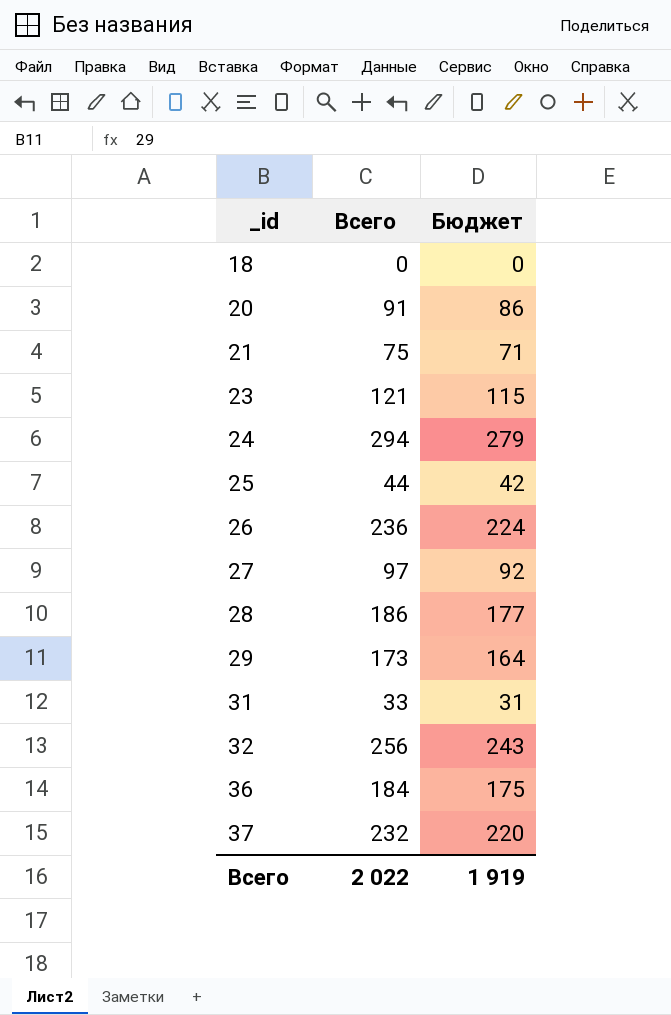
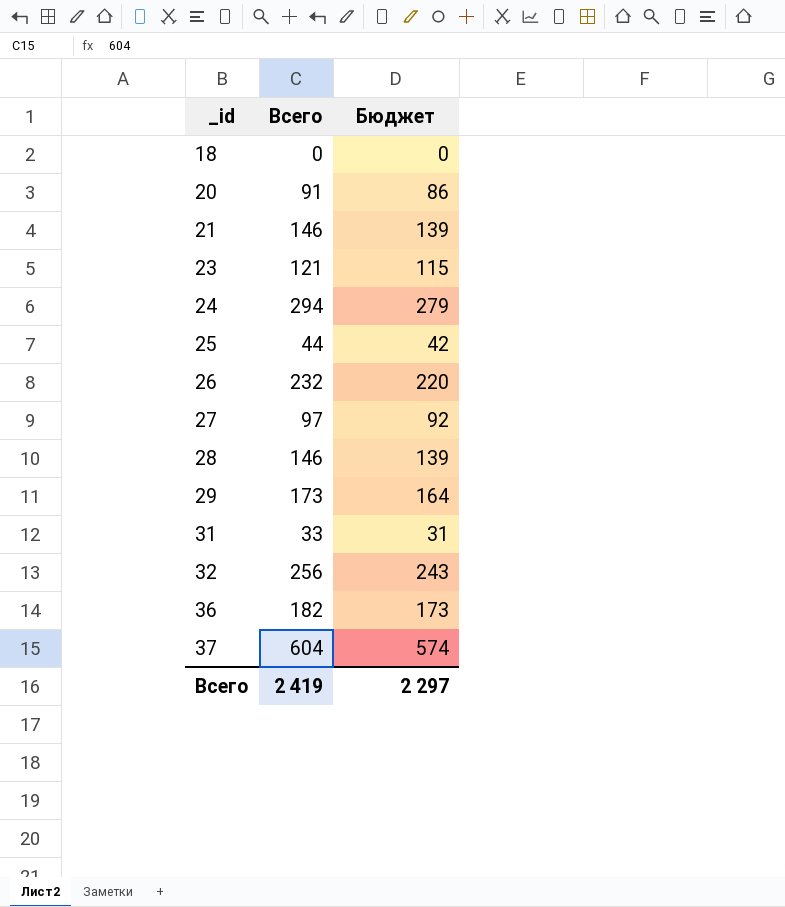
21 | Всего: 75 -> 146
21 | Бюджет: 71 -> 139
26 | Всего: 236 -> 232
26 | Бюджет: 224 -> 220
28 | Всего: 186 -> 146
28 | Бюджет: 177 -> 139
36 | Всего: 184 -> 182
36 | Бюджет: 175 -> 173
37 | Всего: 232 -> 604
37 | Бюджет: 220 -> 574
Всего | Всего: 2 022 -> 2 419
Всего | Бюджет: 1 919 -> 2 297

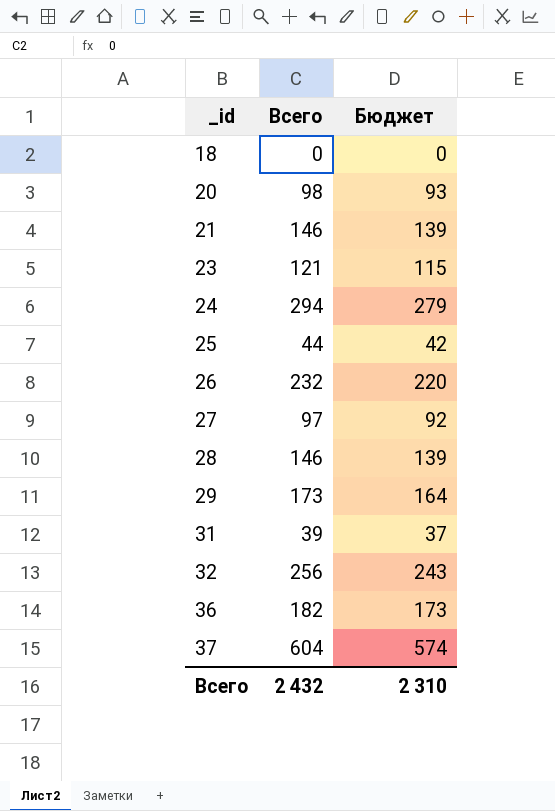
20 | Всего: 91 -> 98
20 | Бюджет: 86 -> 93
31 | Всего: 33 -> 39
31 | Бюджет: 31 -> 37
Всего | Всего: 2 419 -> 2 432
Всего | Бюджет: 2 297 -> 2 310

